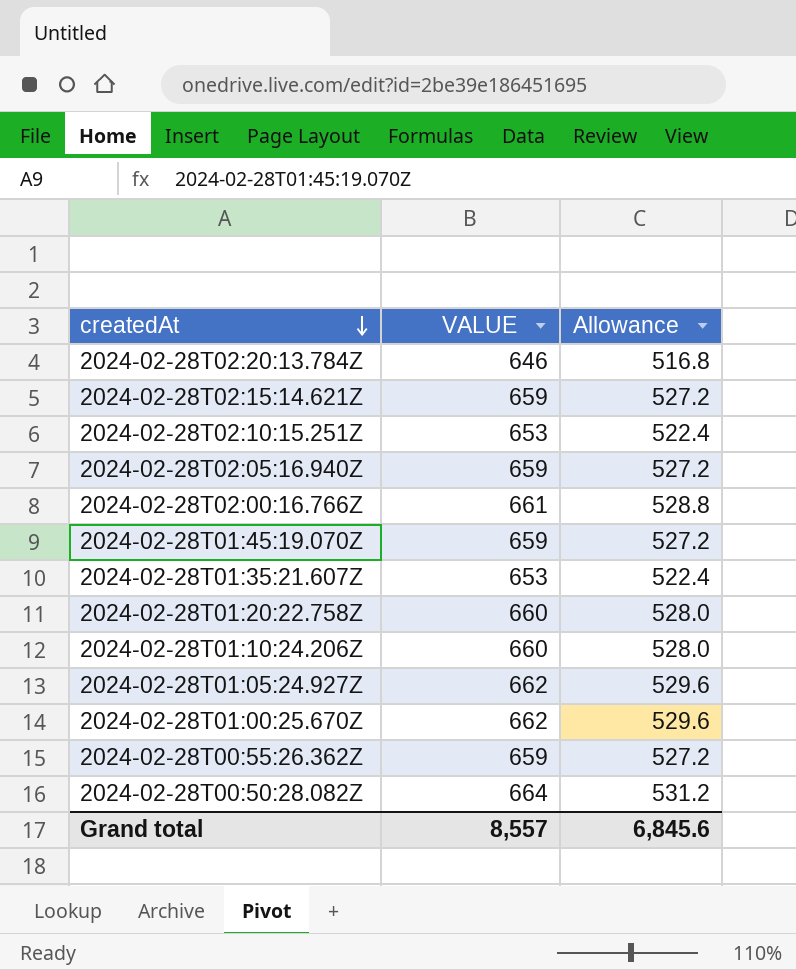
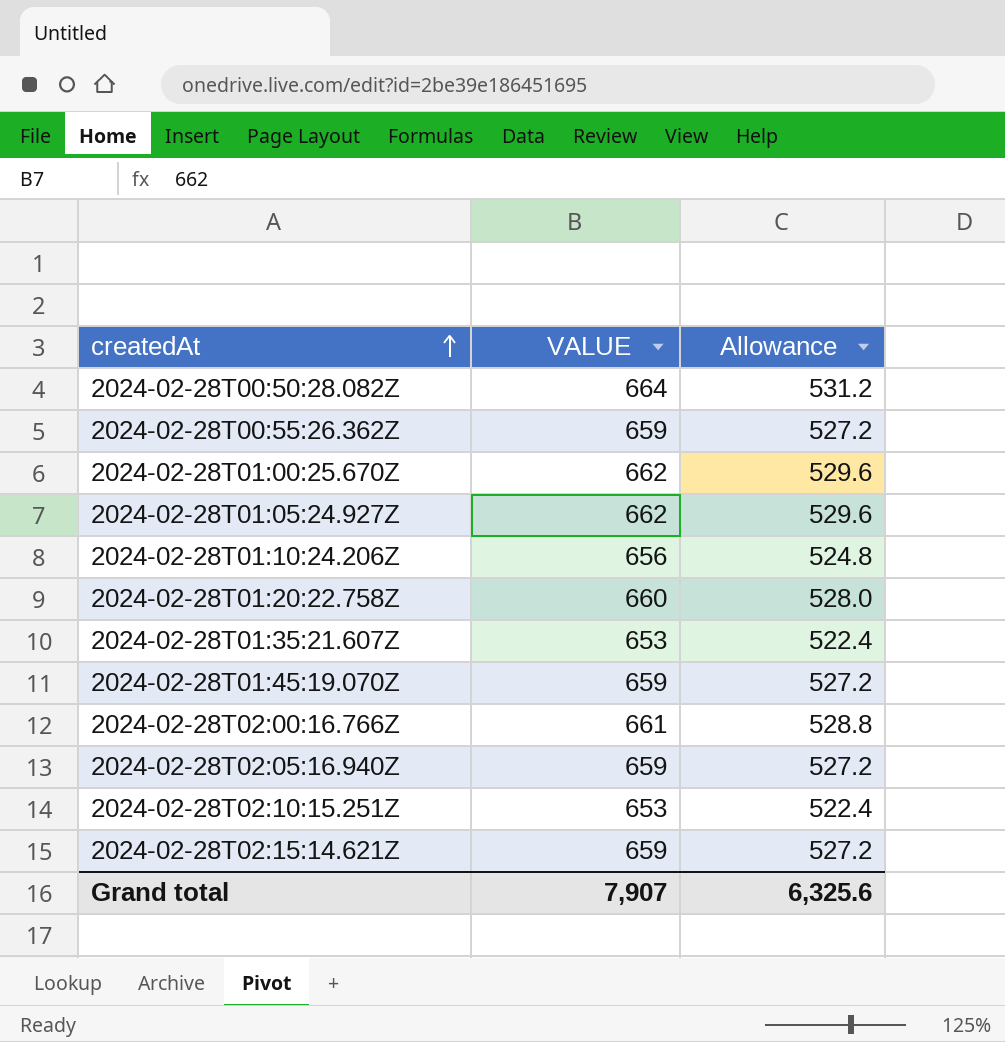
row order: createdAt descending -> createdAt ascending
row 2024-02-28T02:20:13.784Z: 646 | 516.8 -> none
2024-02-28T01:10:24.206Z | VALUE: 660 -> 656
2024-02-28T01:10:24.206Z | Allowance: 528.0 -> 524.8
Grand total | VALUE: 8,557 -> 7,907
Grand total | Allowance: 6,845.6 -> 6,325.6

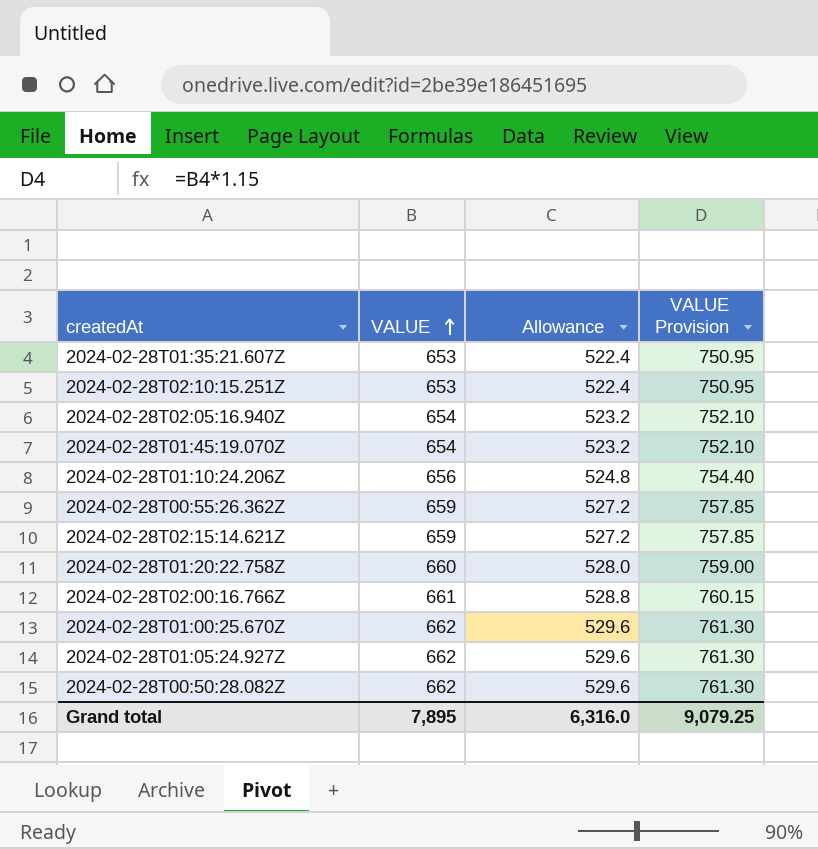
row order: createdAt ascending -> VALUE ascending
column VALUE Provision | formula: none -> [VALUE] * 1.15
2024-02-28T02:05:16.940Z | VALUE: 659 -> 654
2024-02-28T02:05:16.940Z | Allowance: 527.2 -> 523.2
2024-02-28T01:45:19.070Z | VALUE: 659 -> 654
2024-02-28T01:45:19.070Z | Allowance: 527.2 -> 523.2
2024-02-28T00:50:28.082Z | VALUE: 664 -> 662
2024-02-28T00:50:28.082Z | Allowance: 531.2 -> 529.6
Grand total | VALUE: 7,907 -> 7,895
Grand total | Allowance: 6,325.6 -> 6,316.0

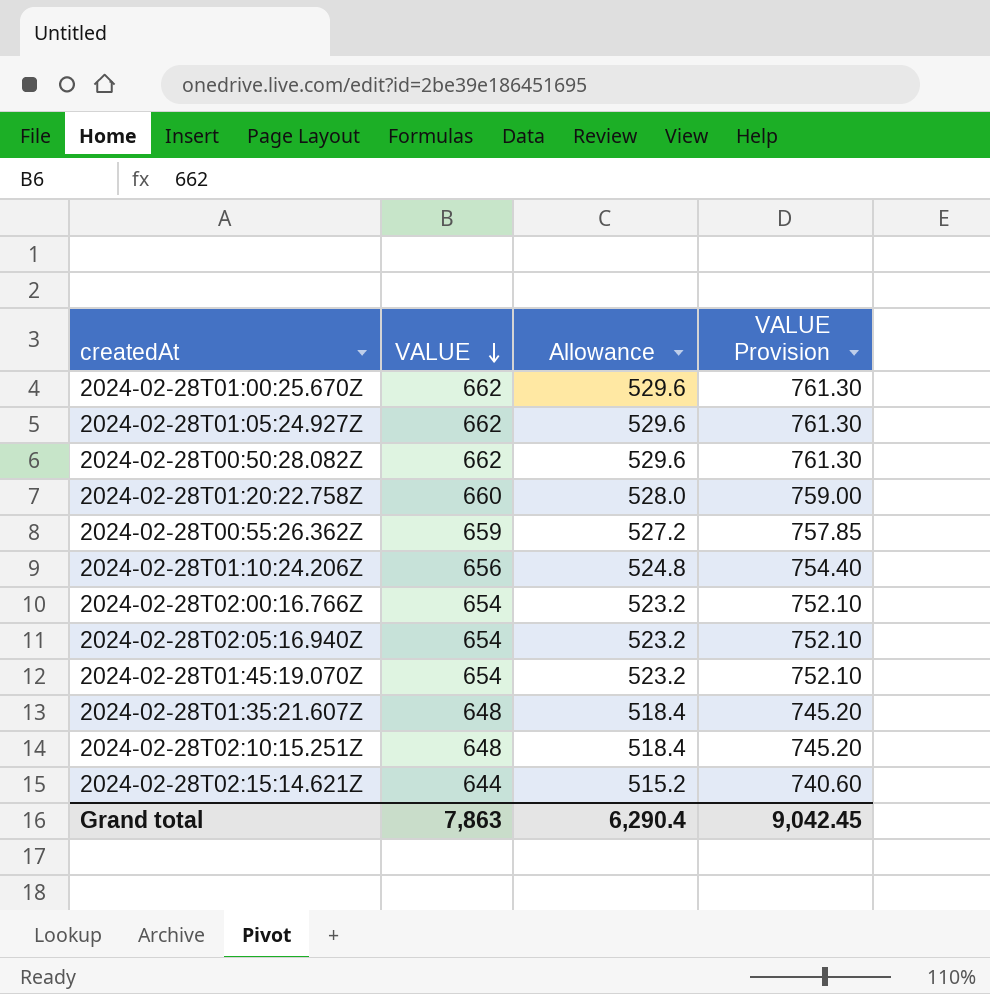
row order: VALUE ascending -> VALUE descending
2024-02-28T02:00:16.766Z | VALUE: 661 -> 654
2024-02-28T02:00:16.766Z | Allowance: 528.8 -> 523.2
2024-02-28T02:00:16.766Z | VALUE Provision: 760.15 -> 752.10
2024-02-28T01:35:21.607Z | VALUE: 653 -> 648
2024-02-28T01:35:21.607Z | Allowance: 522.4 -> 518.4
2024-02-28T01:35:21.607Z | VALUE Provision: 750.95 -> 745.20
2024-02-28T02:10:15.251Z | VALUE: 653 -> 648
2024-02-28T02:10:15.251Z | Allowance: 522.4 -> 518.4
2024-02-28T02:10:15.251Z | VALUE Provision: 750.95 -> 745.20
2024-02-28T02:15:14.621Z | VALUE: 659 -> 644
2024-02-28T02:15:14.621Z | Allowance: 527.2 -> 515.2
2024-02-28T02:15:14.621Z | VALUE Provision: 757.85 -> 740.60
Grand total | VALUE: 7,895 -> 7,863
Grand total | Allowance: 6,316.0 -> 6,290.4
Grand total | VALUE Provision: 9,079.25 -> 9,042.45

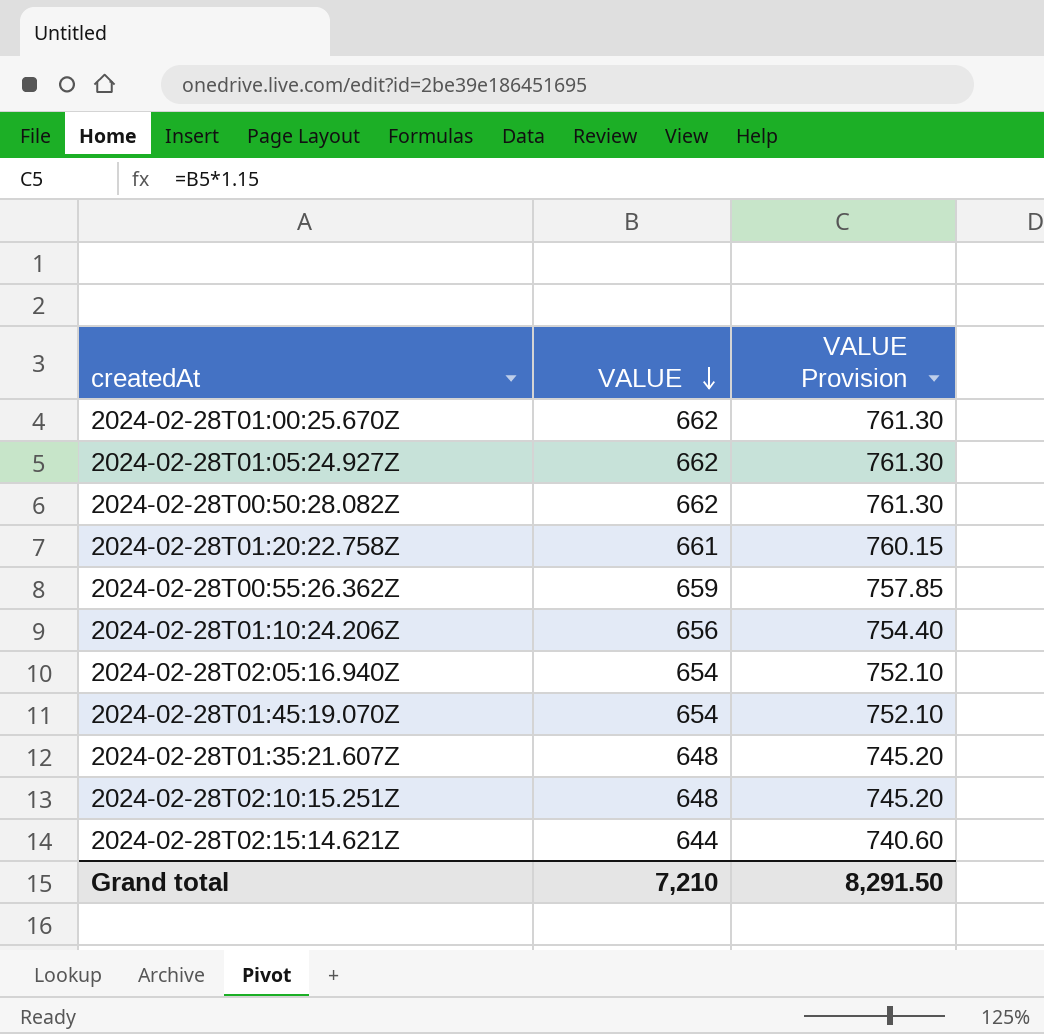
column Allowance | formula: [VALUE] * 0.8 -> none
row 2024-02-28T02:00:16.766Z: 654 | 523.2 | 752.10 -> none
2024-02-28T01:20:22.758Z | VALUE: 660 -> 661
2024-02-28T01:20:22.758Z | VALUE Provision: 759.00 -> 760.15
Grand total | VALUE: 7,863 -> 7,210
Grand total | VALUE Provision: 9,042.45 -> 8,291.50

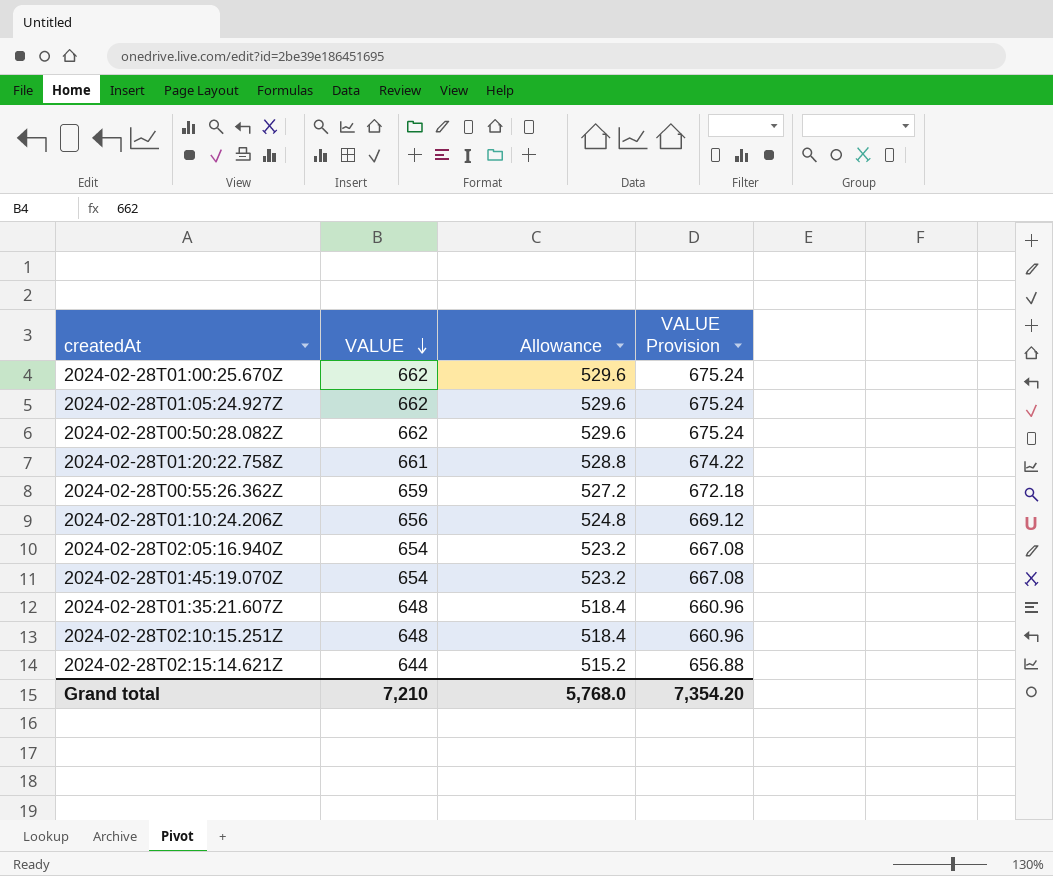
column Allowance | formula: none -> [VALUE] * 0.8
column VALUE Provision | formula: [VALUE] * 1.15 -> [VALUE] * 1.02
Grand total | VALUE Provision: 8,291.50 -> 7,354.20

